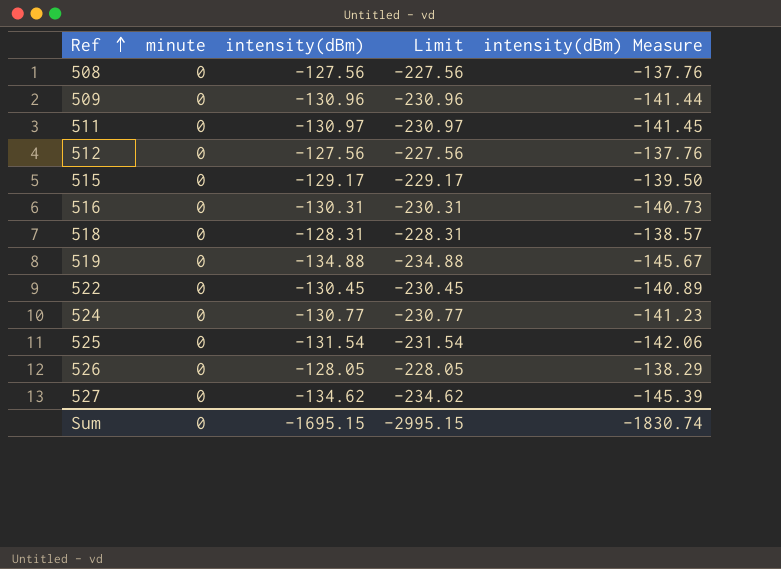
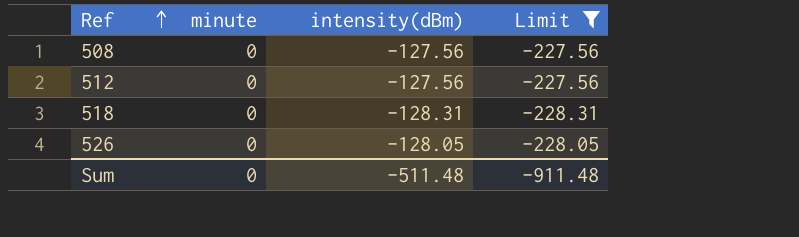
filter: none -> Limit >= -228.31
column intensity(dBm) Measure | formula: [intensity(dBm)] * 1.08 -> none
Sum | intensity(dBm): -1695.15 -> -511.48
Sum | Limit: -2995.15 -> -911.48

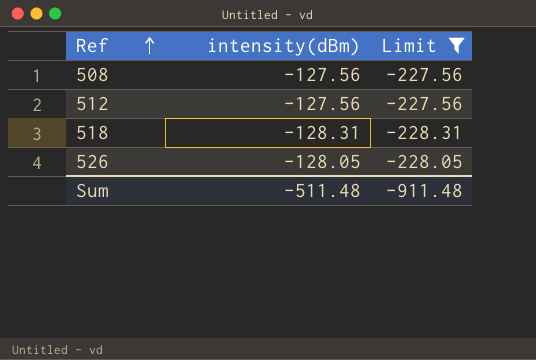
column minute | position: 2 -> none

